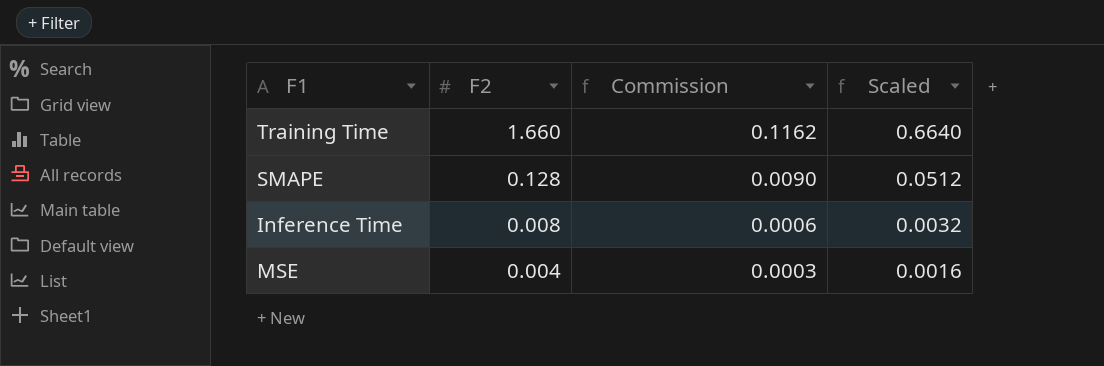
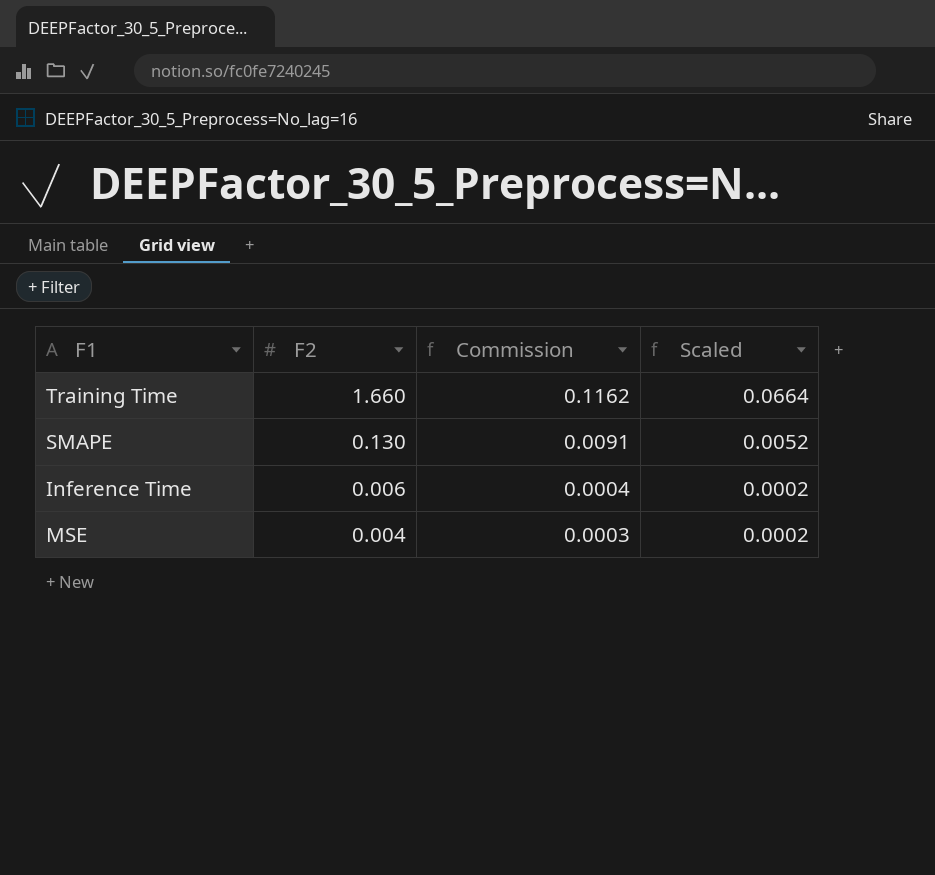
column Scaled | formula: [F2] * 0.4 -> [F2] * 0.04
SMAPE | F2: 0.128 -> 0.130
SMAPE | Commission: 0.0090 -> 0.0091
Inference Time | F2: 0.008 -> 0.006
Inference Time | Commission: 0.0006 -> 0.0004

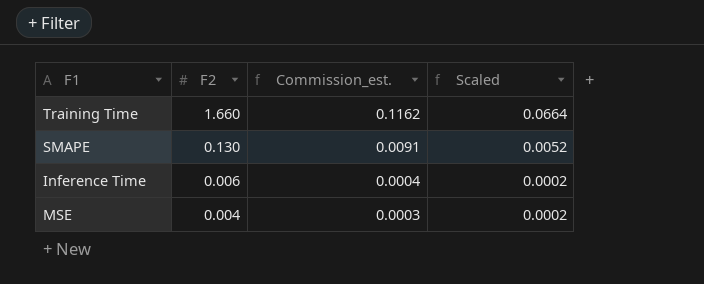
column name: Commission -> Commission_est.

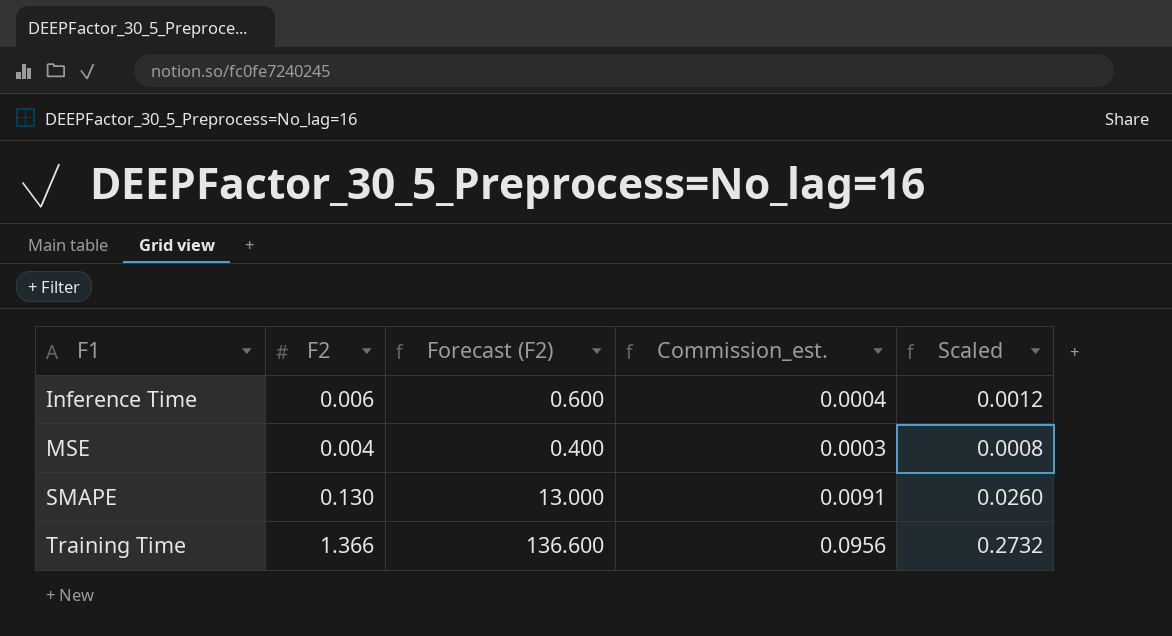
row order: F2 descending -> F1 ascending
column Forecast (F2) | formula: none -> [F2] * 100
column Scaled | formula: [F2] * 0.04 -> [F2] * 0.2
Training Time | F2: 1.660 -> 1.366
Training Time | Commission_est.: 0.1162 -> 0.0956

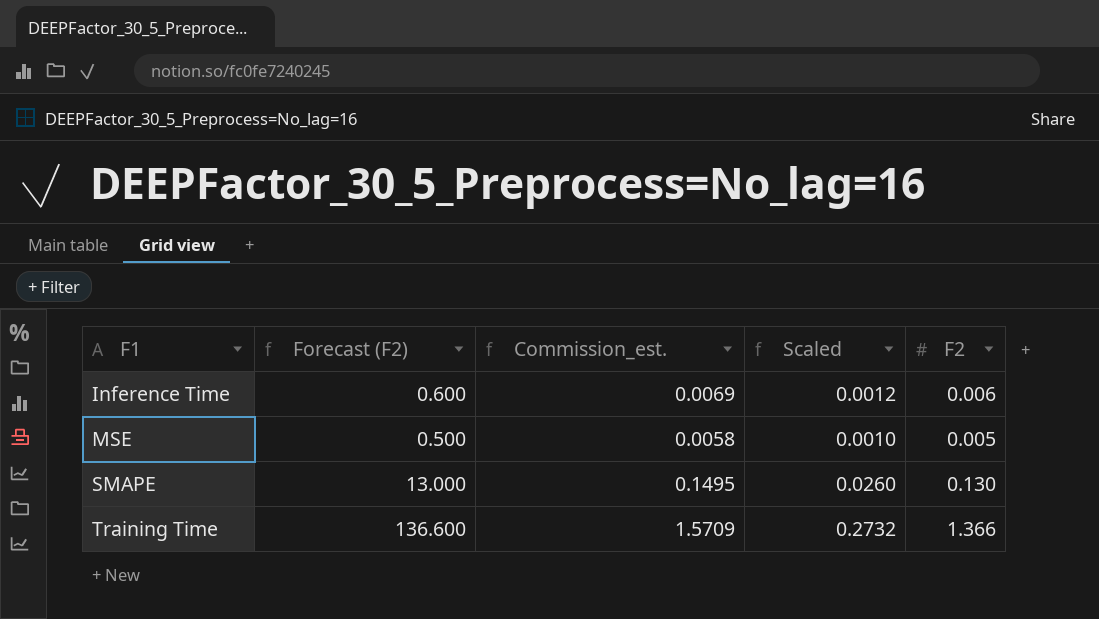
column Commission_est. | formula: [F2] * 0.07 -> [F2] * 1.15
column F2 | position: 2 -> 5
MSE | Forecast (F2): 0.400 -> 0.500
MSE | Scaled: 0.0008 -> 0.0010
MSE | F2: 0.004 -> 0.005

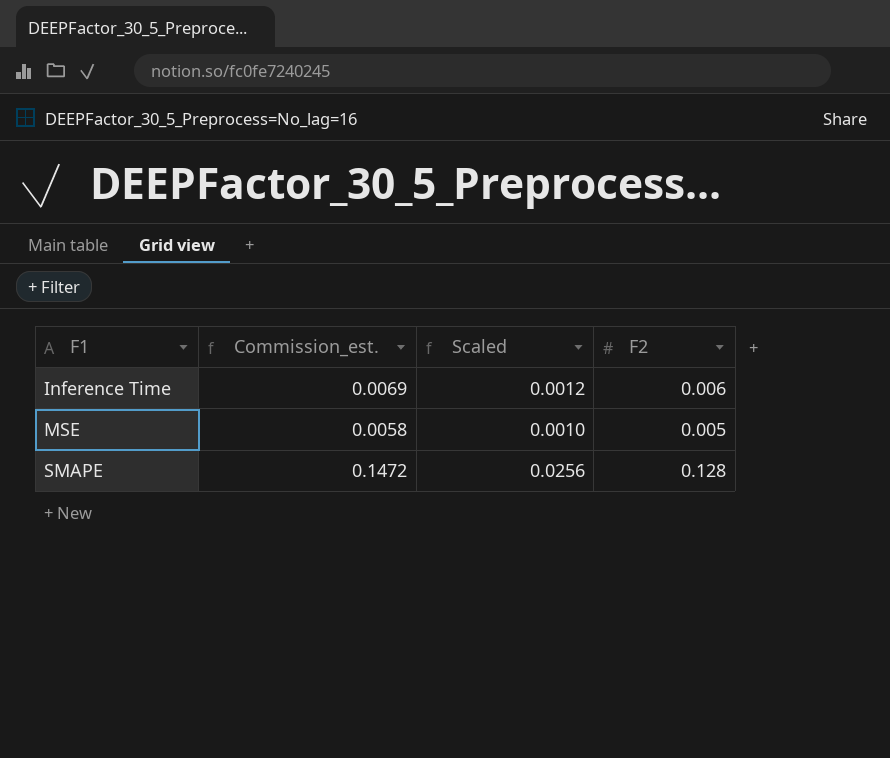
column Forecast (F2) | formula: [F2] * 100 -> none
row Training Time: 136.600 | 1.5709 | 0.2732 | 1.366 -> none
SMAPE | Commission_est.: 0.1495 -> 0.1472
SMAPE | Scaled: 0.0260 -> 0.0256
SMAPE | F2: 0.130 -> 0.128

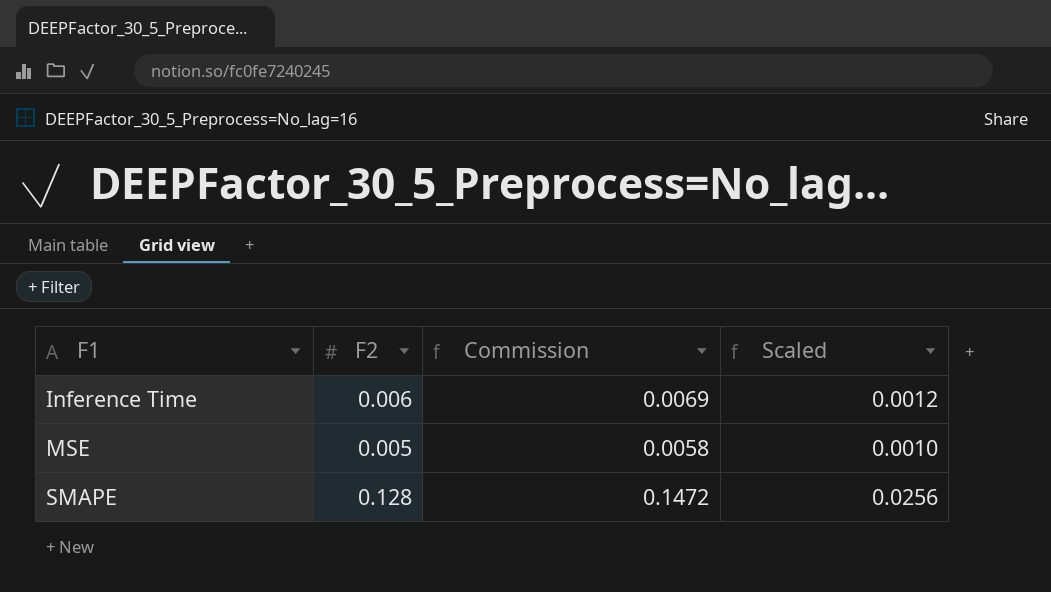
column F2 | position: 4 -> 2
column name: Commission_est. -> Commission

